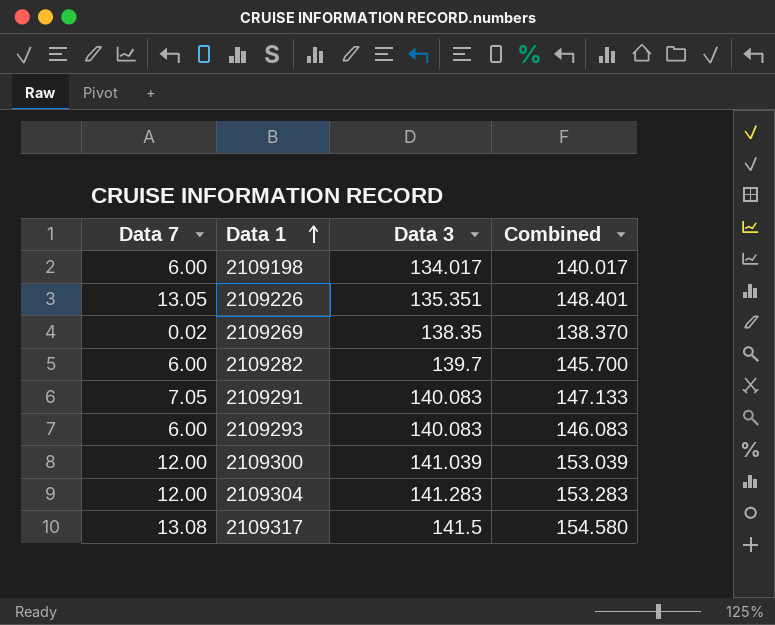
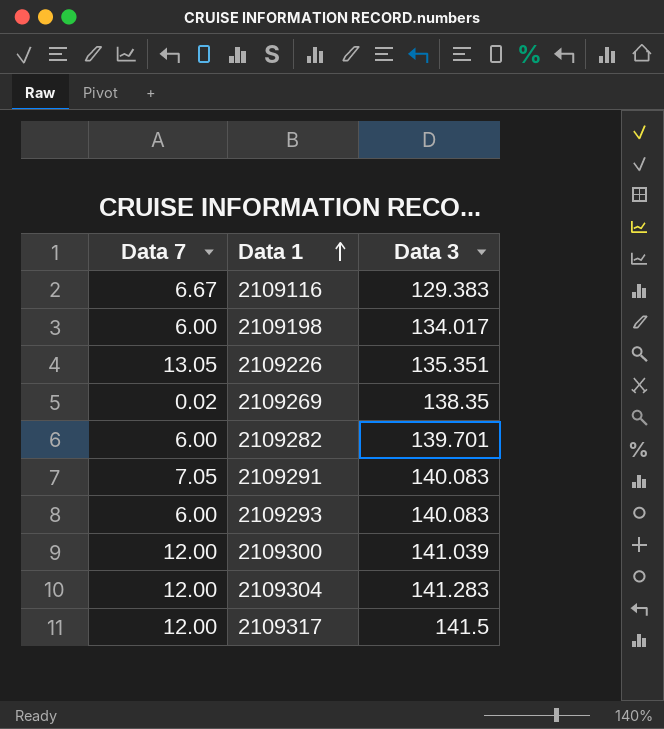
column Combined | formula: [Data 7] + [Data 3] -> none
row 2109116: none -> 6.67 | 129.383
2109282 | Data 3: 139.7 -> 139.701
2109317 | Data 7: 13.08 -> 12.00

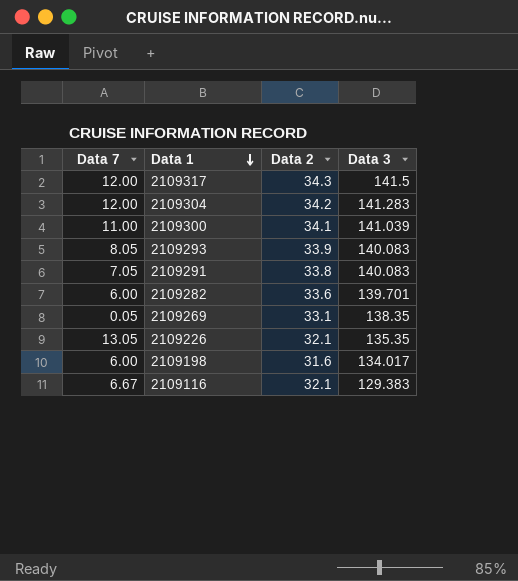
row order: Data 1 ascending -> Data 1 descending
column Data 2 | position: none -> 3
2109300 | Data 7: 12.00 -> 11.00
2109293 | Data 7: 6.00 -> 8.05
2109269 | Data 7: 0.02 -> 0.05
2109226 | Data 3: 135.351 -> 135.35

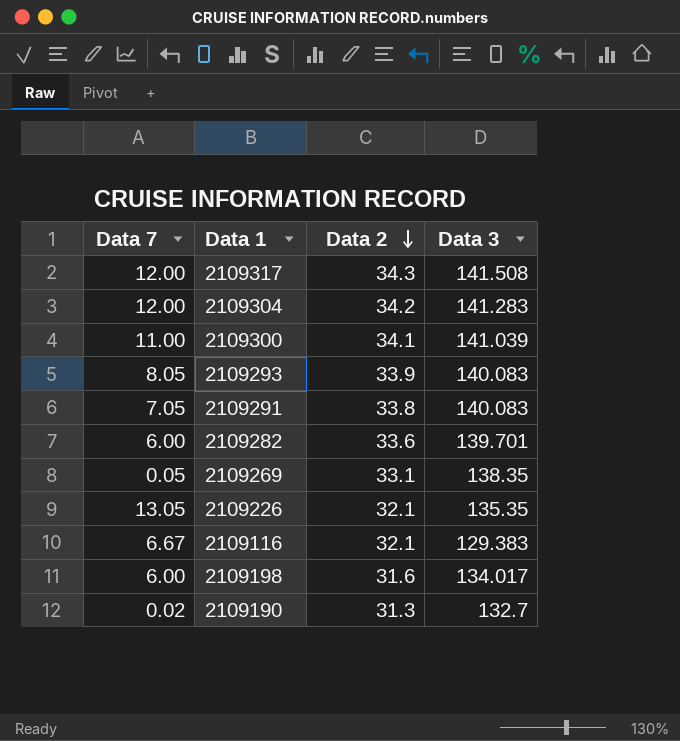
row order: Data 1 descending -> Data 2 descending
2109317 | Data 3: 141.5 -> 141.508
row 2109190: none -> 0.02 | 31.3 | 132.7

